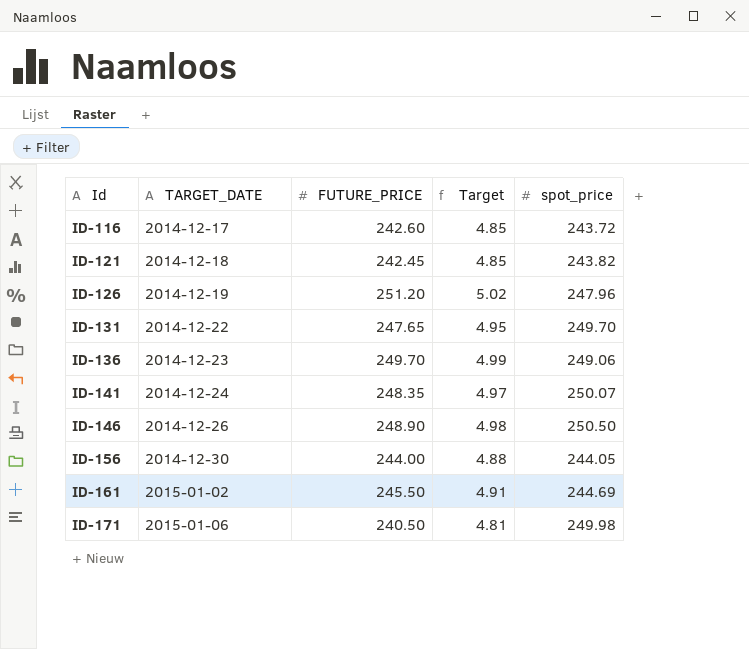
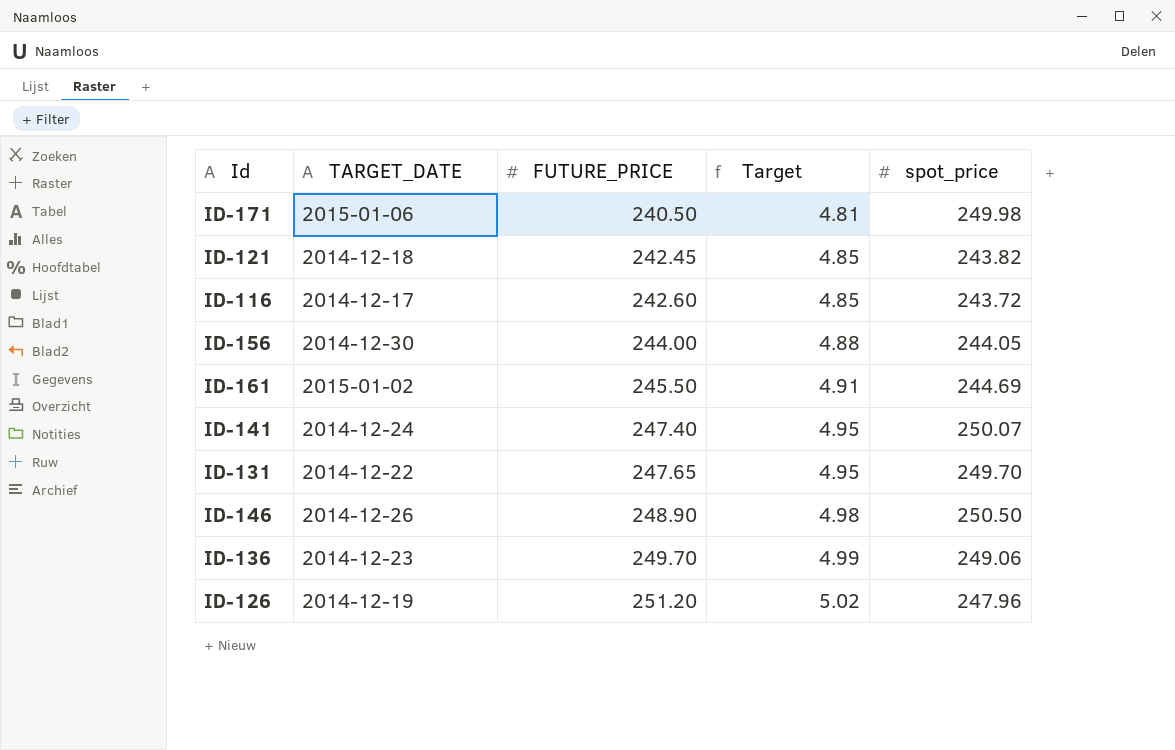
row order: Id ascending -> FUTURE_PRICE ascending
ID-141 | FUTURE_PRICE: 248.35 -> 247.40
ID-141 | Target: 4.97 -> 4.95

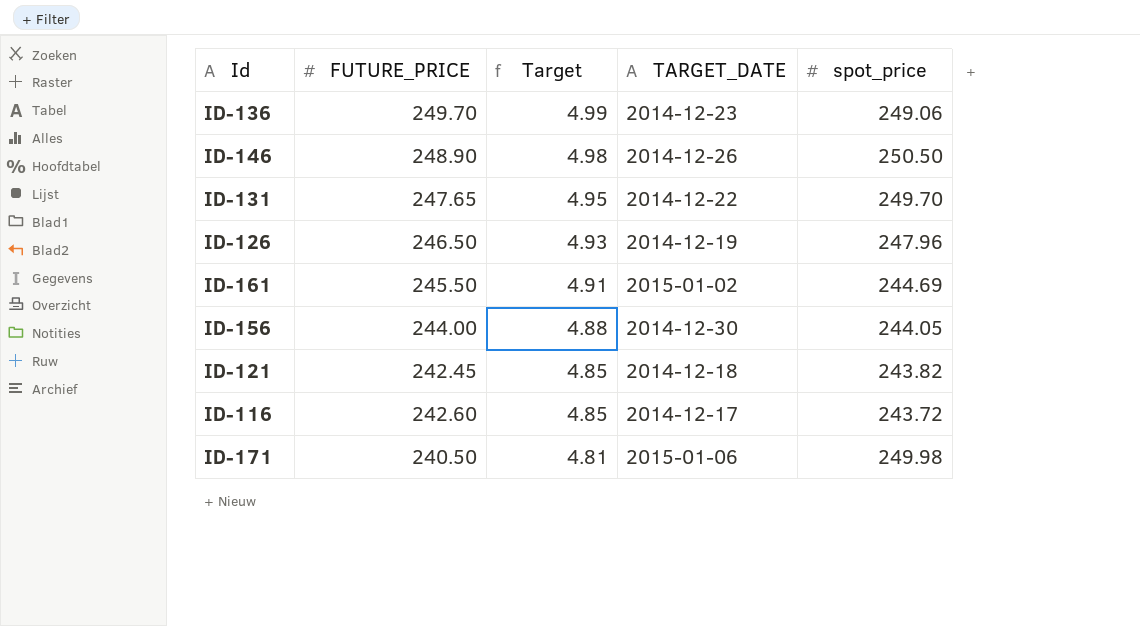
row order: FUTURE_PRICE ascending -> Target descending
column TARGET_DATE | position: 2 -> 4
row ID-141: 2014-12-24 | 247.40 | 4.95 | 250.07 -> none
ID-126 | FUTURE_PRICE: 251.20 -> 246.50
ID-126 | Target: 5.02 -> 4.93

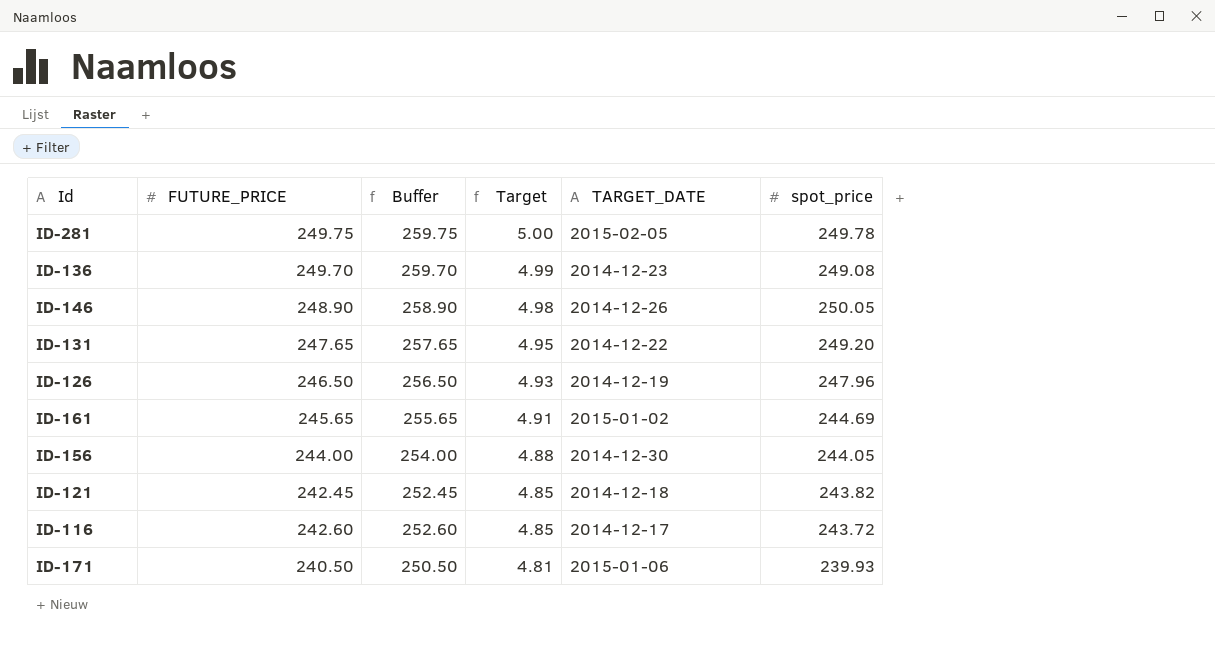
column Buffer | formula: none -> [FUTURE_PRICE] + 10
row ID-281: none -> 249.75 | 259.75 | 5.00 | 2015-02-05 | 249.78
ID-136 | spot_price: 249.06 -> 249.08
ID-146 | spot_price: 250.50 -> 250.05
ID-131 | spot_price: 249.70 -> 249.20
ID-161 | FUTURE_PRICE: 245.50 -> 245.65
ID-171 | spot_price: 249.98 -> 239.93

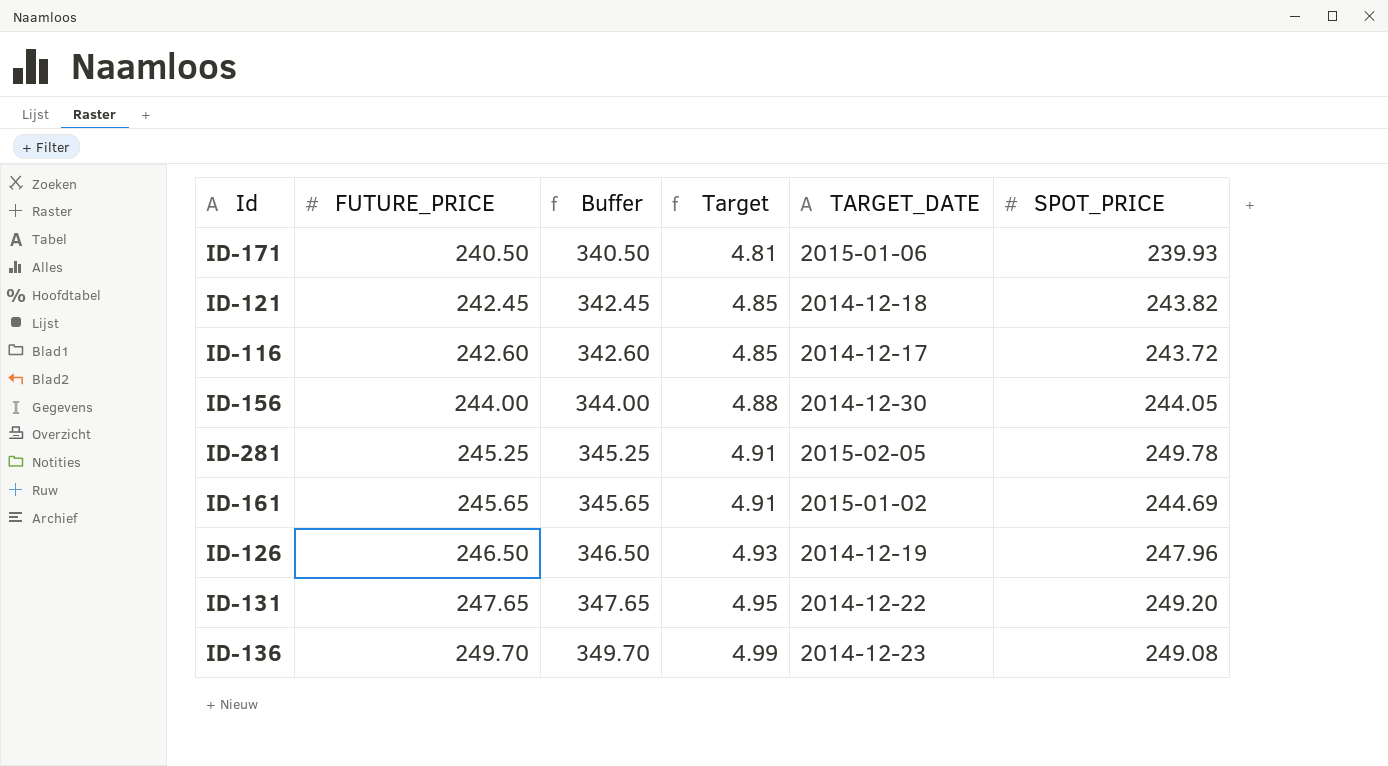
row order: Target descending -> FUTURE_PRICE ascending
column Buffer | formula: [FUTURE_PRICE] + 10 -> [FUTURE_PRICE] + 100
column name: spot_price -> SPOT_PRICE
row ID-146: 248.90 | 258.90 | 4.98 | 2014-12-26 | 250.05 -> none
ID-281 | FUTURE_PRICE: 249.75 -> 245.25
ID-281 | Target: 5.00 -> 4.91

